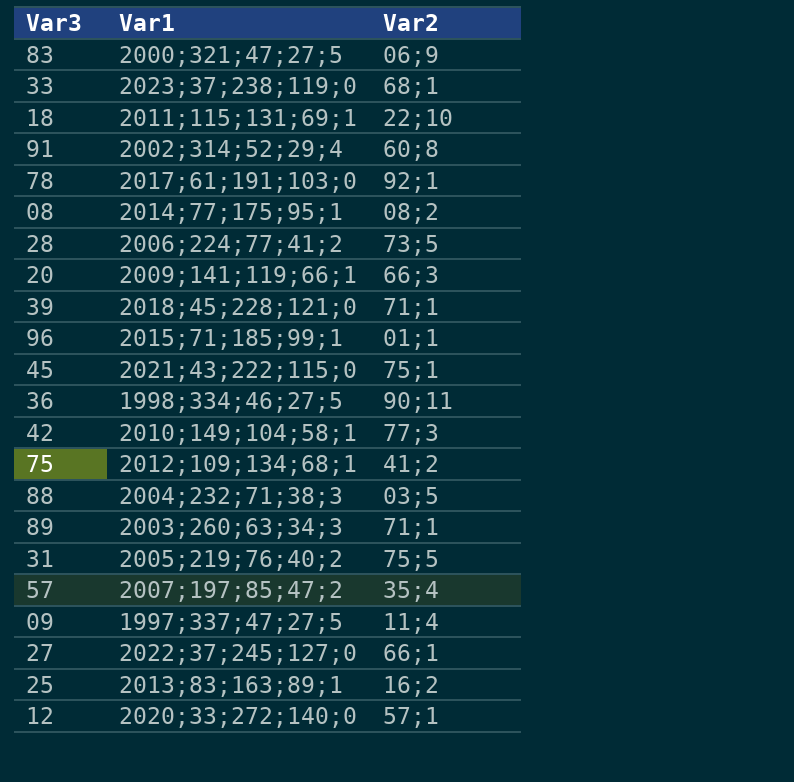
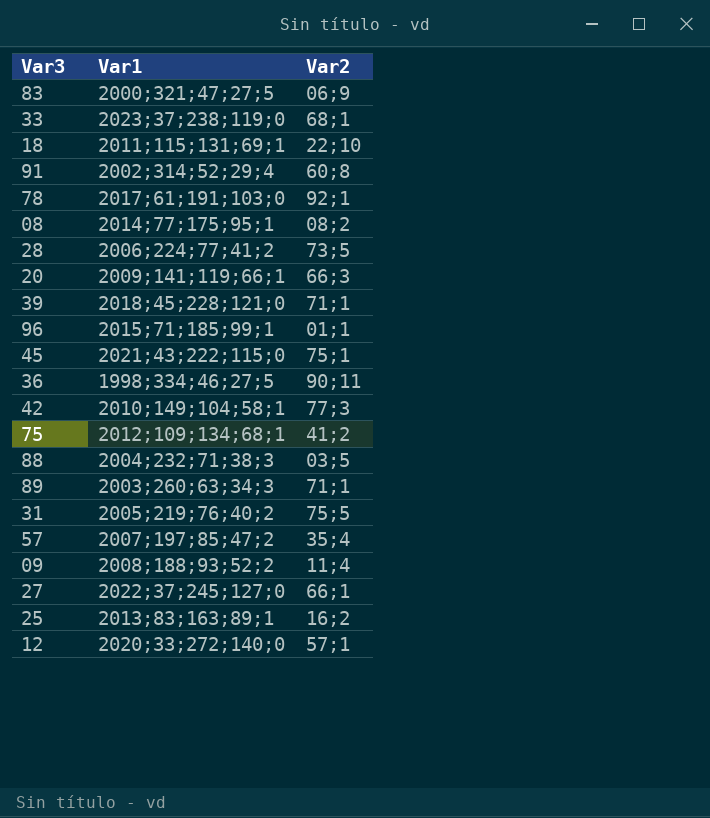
09 | Var1: 1997;337;47;27;5 -> 2008;188;93;52;2

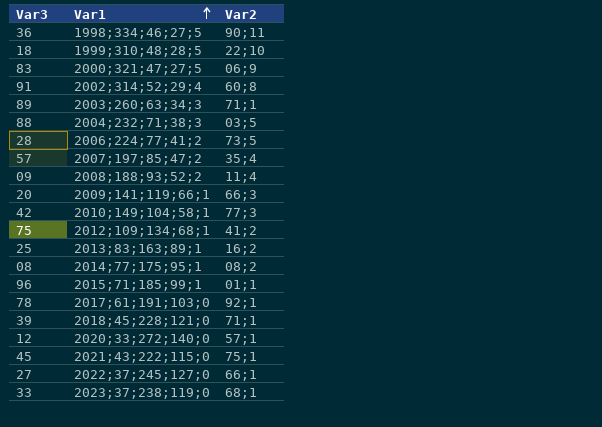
row order: none -> Var1 ascending
row 31: 2005;219;76;40;2 | 75;5 -> none
18 | Var1: 2011;115;131;69;1 -> 1999;310;48;28;5

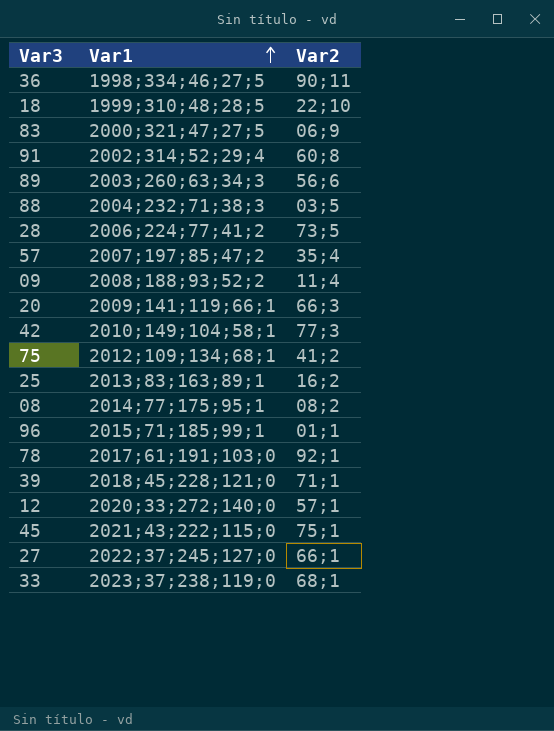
89 | Var2: 71;1 -> 56;6

